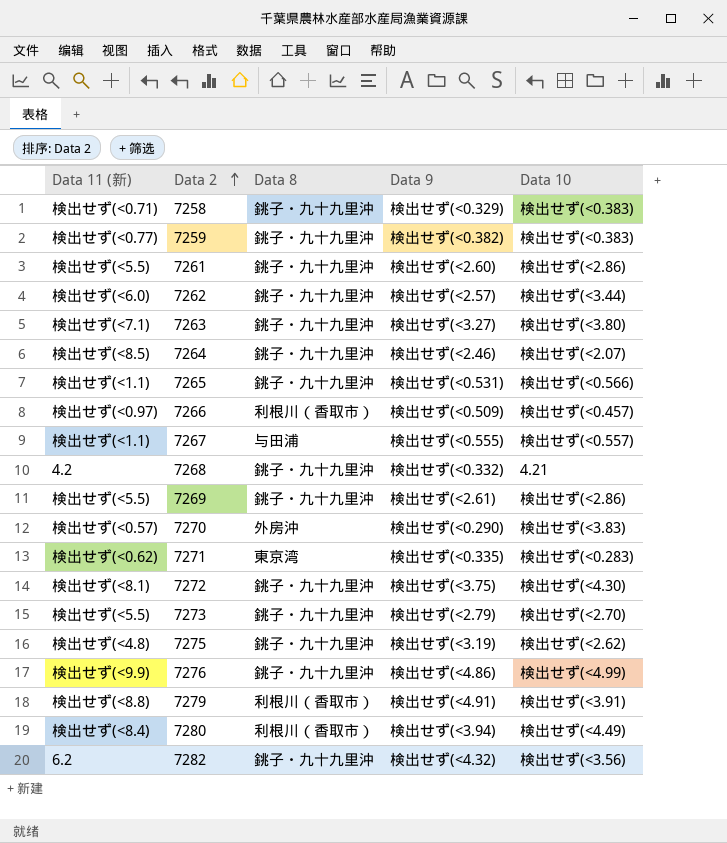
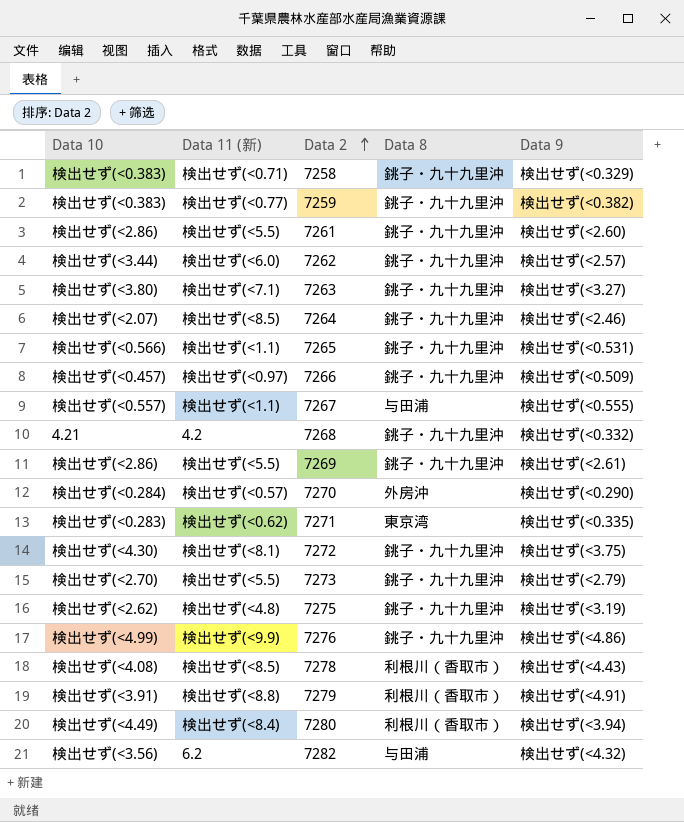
column Data 10 | position: 5 -> 1
7266 | Data 8: 利根川（香取市） -> 銚子・九十九里沖
7270 | Data 10: 検出せず(<3.83) -> 検出せず(<0.284)
row 7278: none -> 検出せず(<4.08) | 検出せず(<8.5) | 利根川（香取市） | 検出せず(<4.43)
7282 | Data 8: 銚子・九十九里沖 -> 与田浦

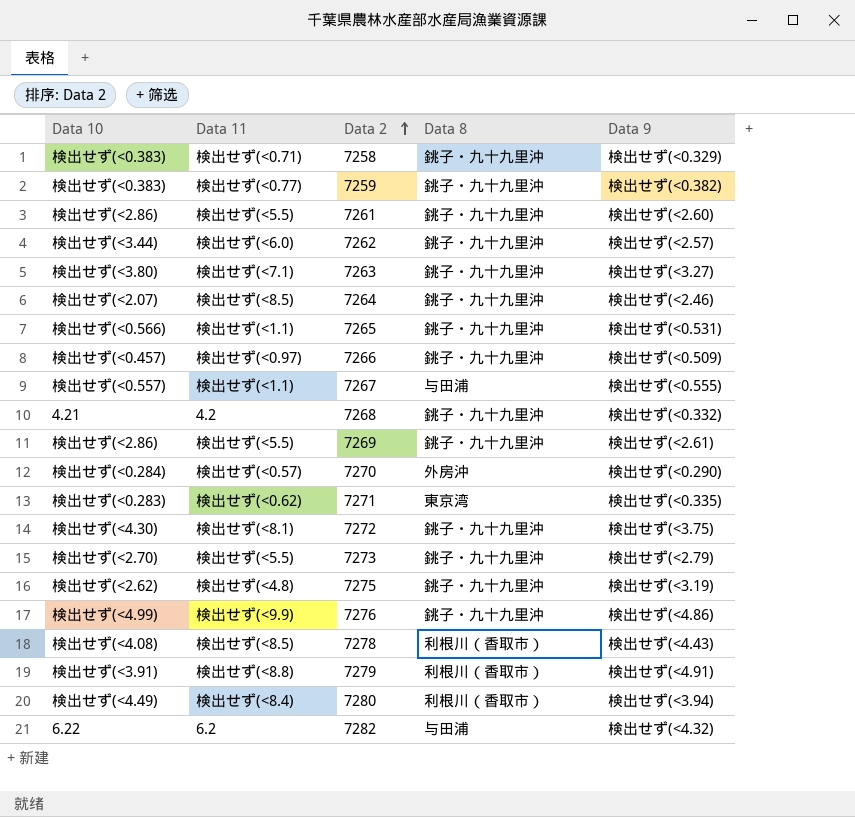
column name: Data 11 (新) -> Data 11
7282 | Data 10: 検出せず(<3.56) -> 6.22

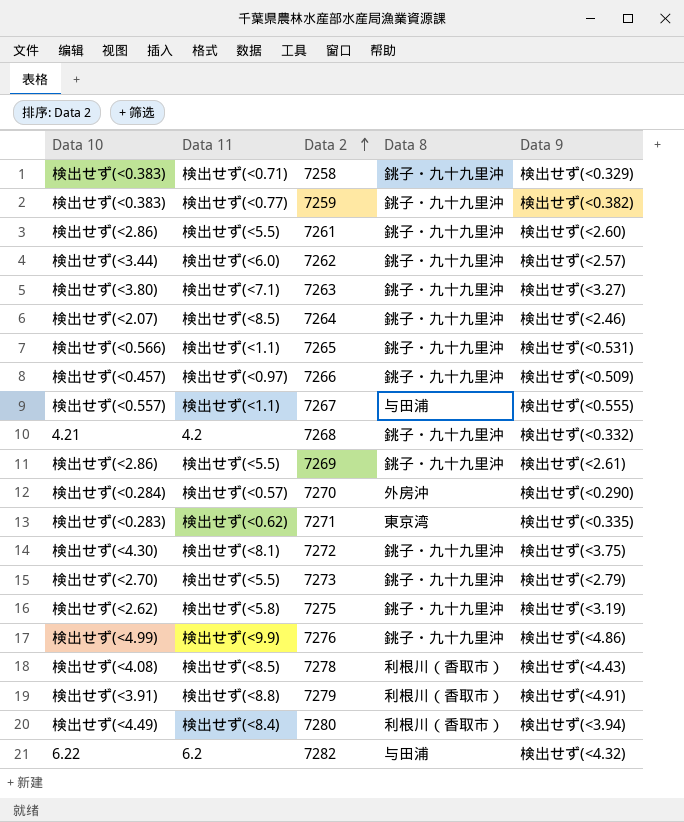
7275 | Data 11: 検出せず(<4.8) -> 検出せず(<5.8)

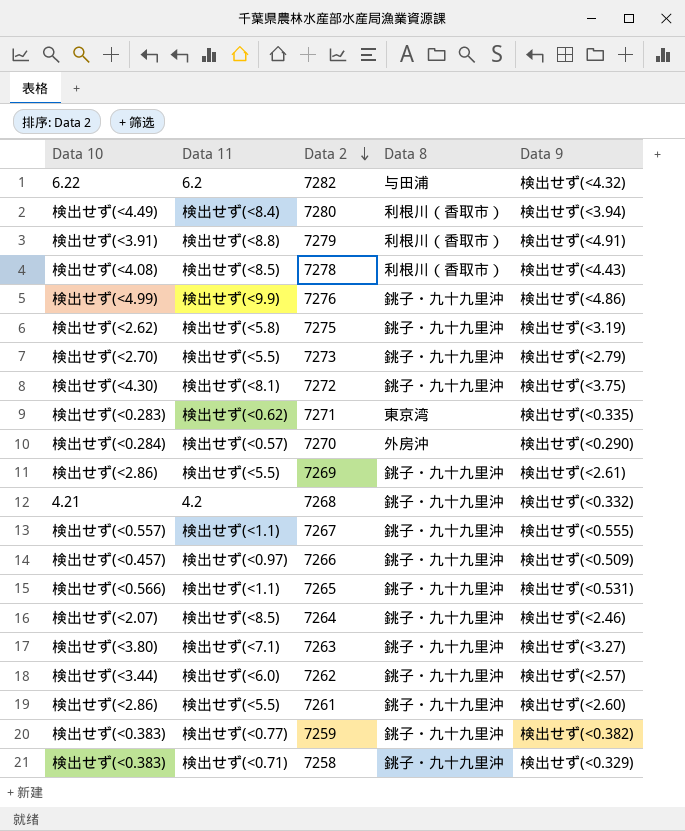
row order: Data 2 ascending -> Data 2 descending
7267 | Data 8: 与田浦 -> 銚子・九十九里沖

